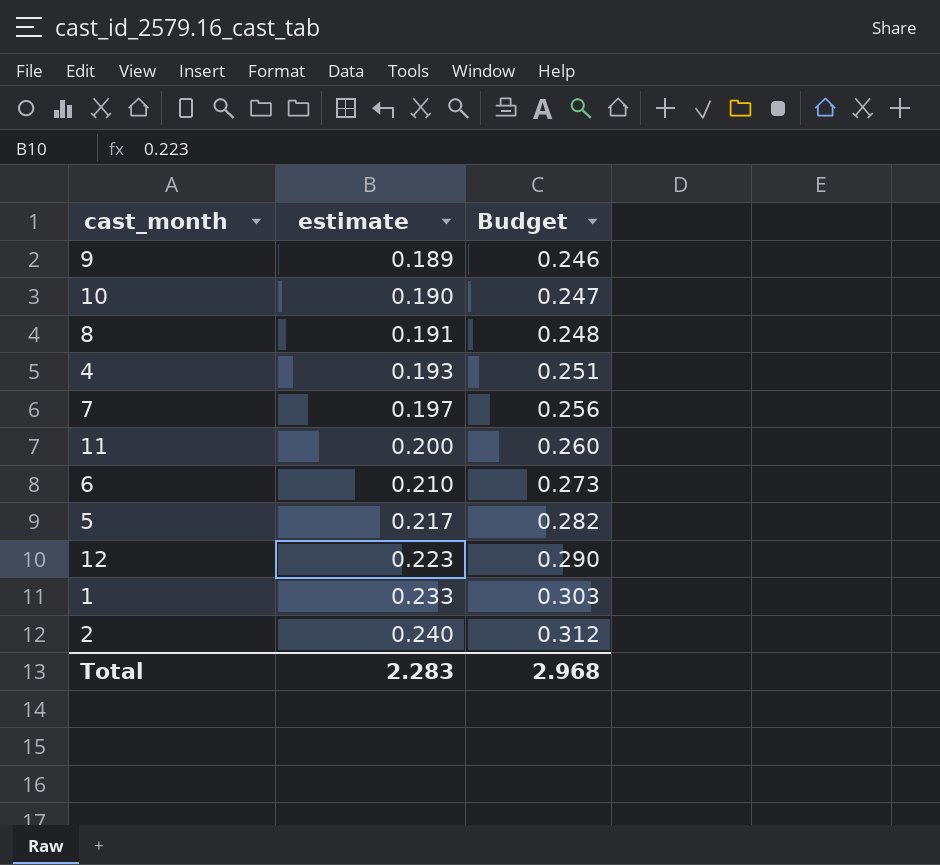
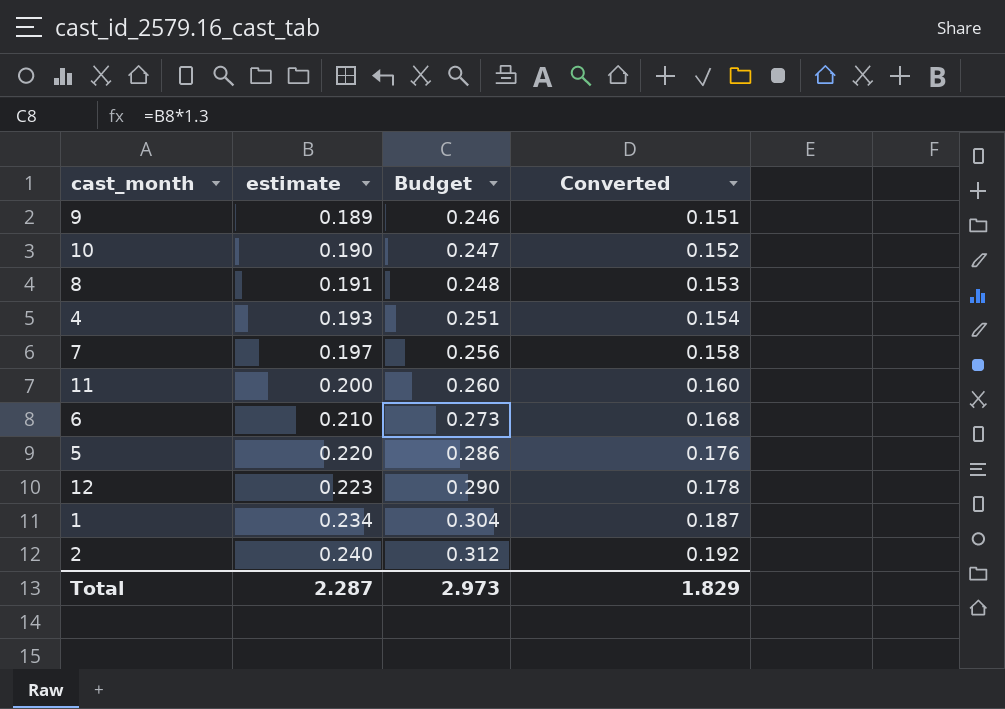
column Converted | formula: none -> [estimate] * 0.8
5 | estimate: 0.217 -> 0.220
5 | Budget: 0.282 -> 0.286
1 | estimate: 0.233 -> 0.234
1 | Budget: 0.303 -> 0.304
Total | estimate: 2.283 -> 2.287
Total | Budget: 2.968 -> 2.973

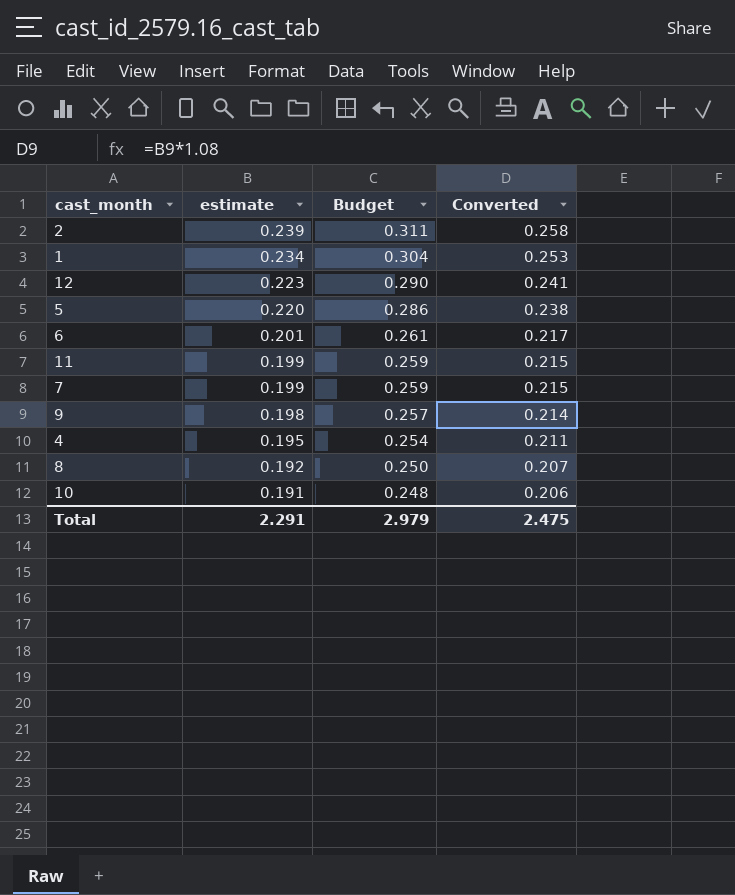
row order: estimate ascending -> estimate descending
column Converted | formula: [estimate] * 0.8 -> [estimate] * 1.08
2 | estimate: 0.240 -> 0.239
2 | Budget: 0.312 -> 0.311
6 | estimate: 0.210 -> 0.201
6 | Budget: 0.273 -> 0.261
11 | estimate: 0.200 -> 0.199
11 | Budget: 0.260 -> 0.259
7 | estimate: 0.197 -> 0.199
7 | Budget: 0.256 -> 0.259
9 | estimate: 0.189 -> 0.198
9 | Budget: 0.246 -> 0.257
4 | estimate: 0.193 -> 0.195
4 | Budget: 0.251 -> 0.254
8 | estimate: 0.191 -> 0.192
8 | Budget: 0.248 -> 0.250
10 | estimate: 0.190 -> 0.191
10 | Budget: 0.247 -> 0.248
Total | estimate: 2.287 -> 2.291
Total | Budget: 2.973 -> 2.979
Total | Converted: 1.829 -> 2.475

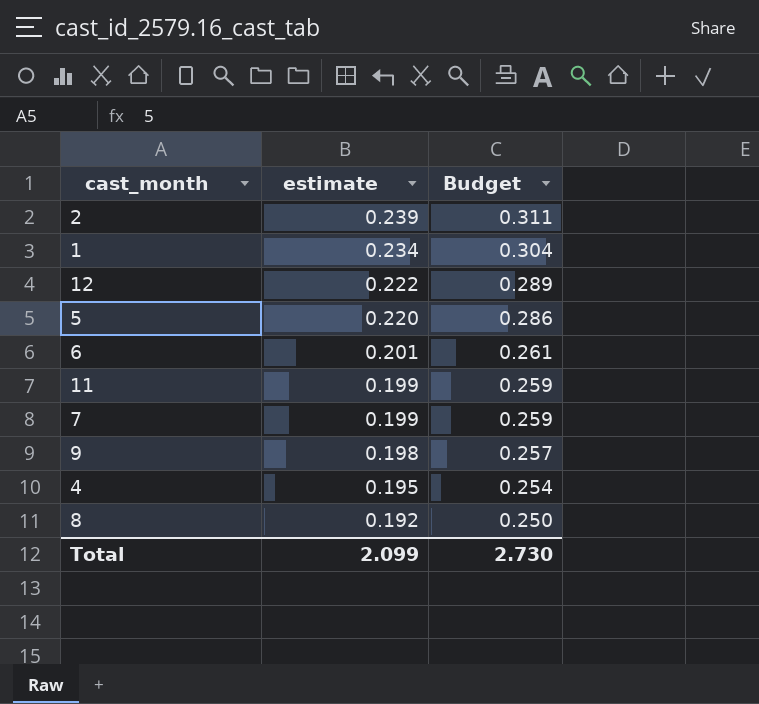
column Converted | formula: [estimate] * 1.08 -> none
row 10: 0.191 | 0.248 | 0.206 -> none
12 | estimate: 0.223 -> 0.222
12 | Budget: 0.290 -> 0.289
Total | estimate: 2.291 -> 2.099
Total | Budget: 2.979 -> 2.730

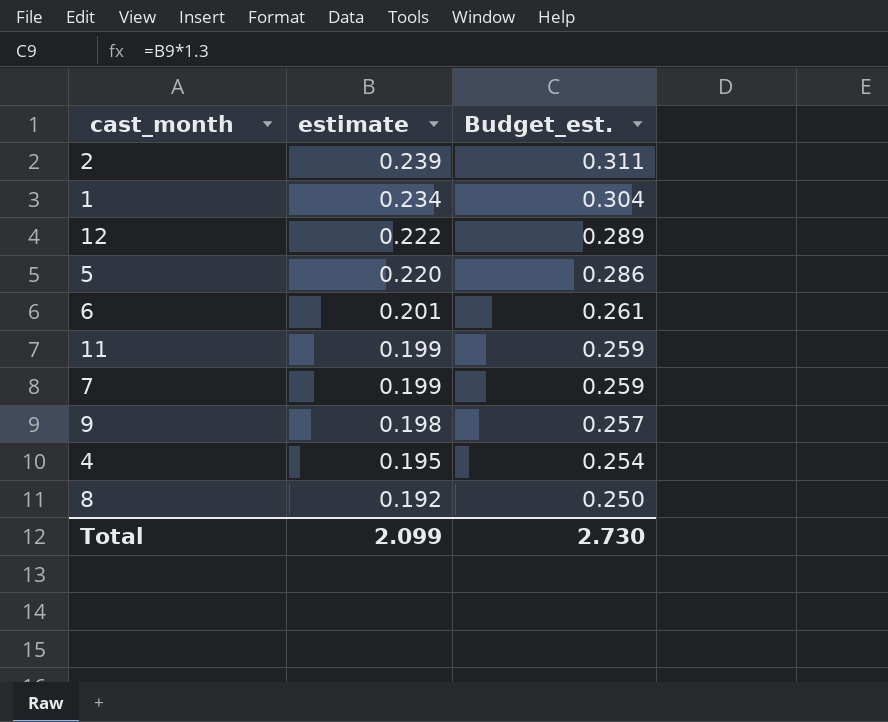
column name: Budget -> Budget_est.

